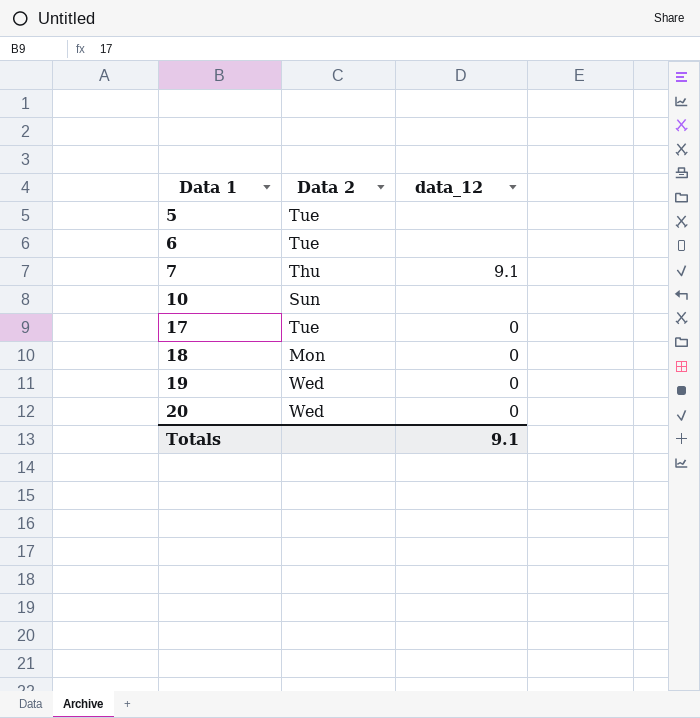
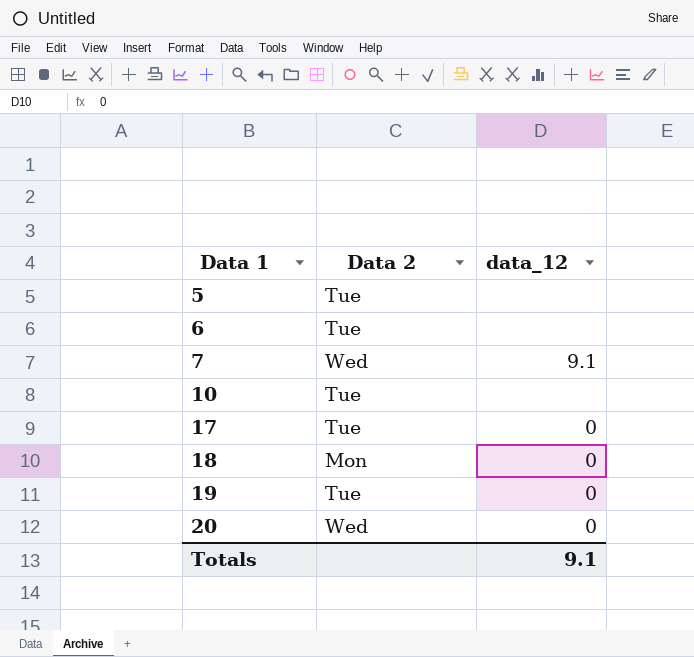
7 | Data 2: Thu -> Wed
10 | Data 2: Sun -> Tue
19 | Data 2: Wed -> Tue

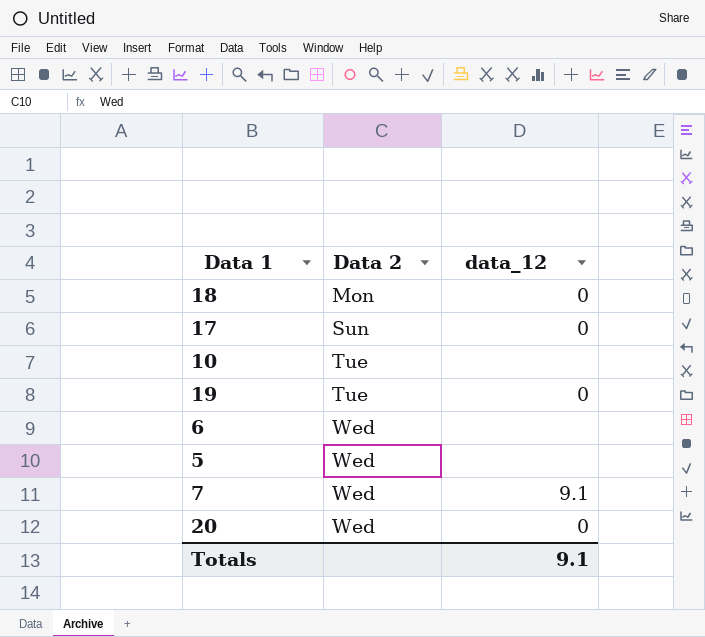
row order: Data 1 ascending -> Data 2 ascending
17 | Data 2: Tue -> Sun
6 | Data 2: Tue -> Wed
5 | Data 2: Tue -> Wed

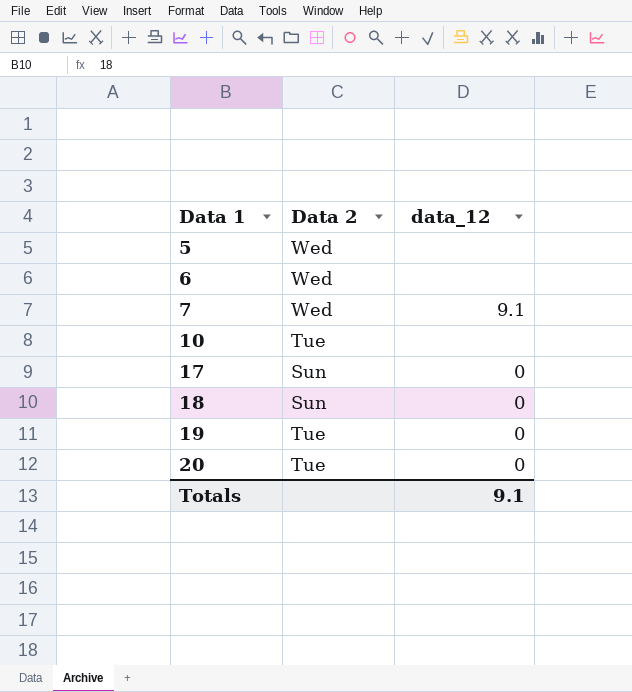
row order: Data 2 ascending -> Data 1 ascending
18 | Data 2: Mon -> Sun
20 | Data 2: Wed -> Tue

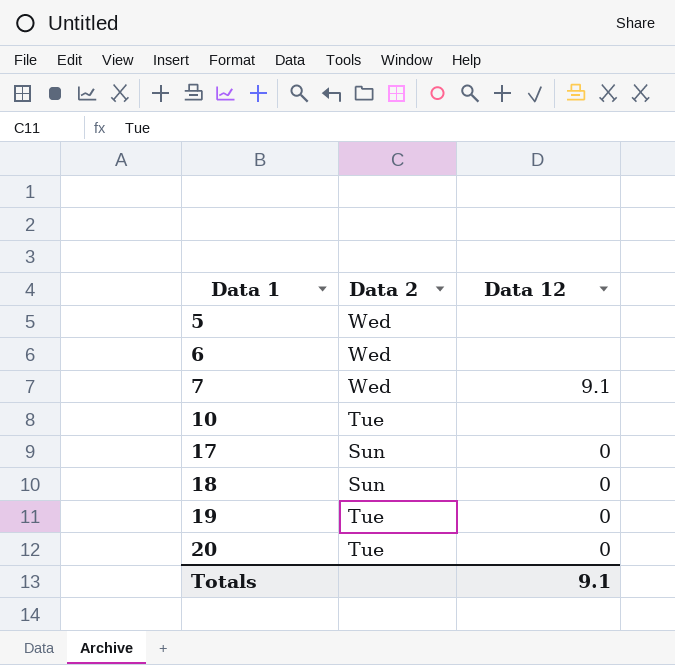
column name: data_12 -> Data 12

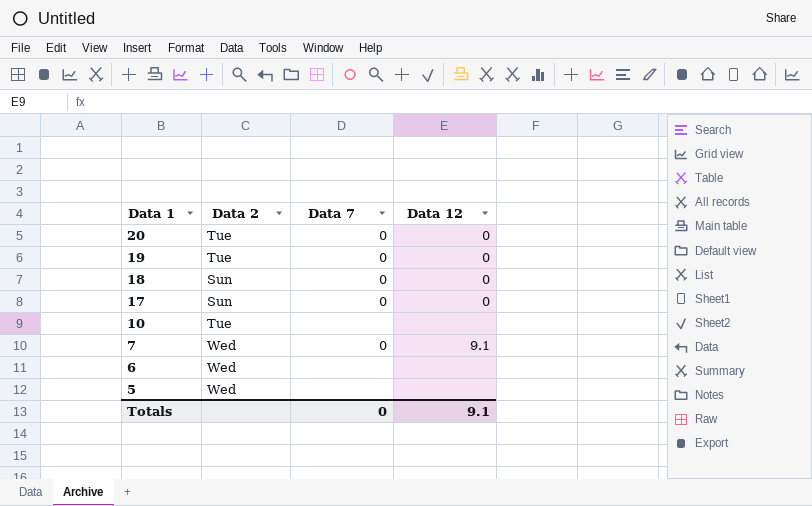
row order: Data 1 ascending -> Data 1 descending
column Data 7 | position: none -> 3

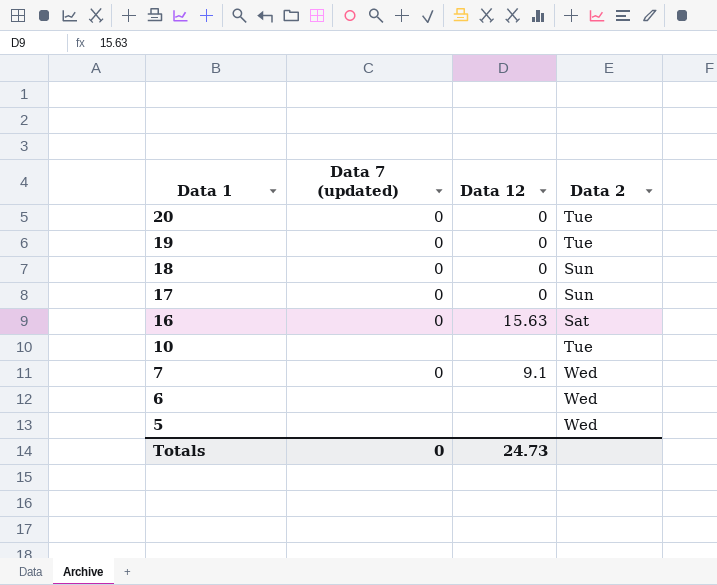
column name: Data 7 -> Data 7 (updated)
column Data 2 | position: 2 -> 4
row 16: none -> 0 | 15.63 | Sat
Totals | Data 12: 9.1 -> 24.73

